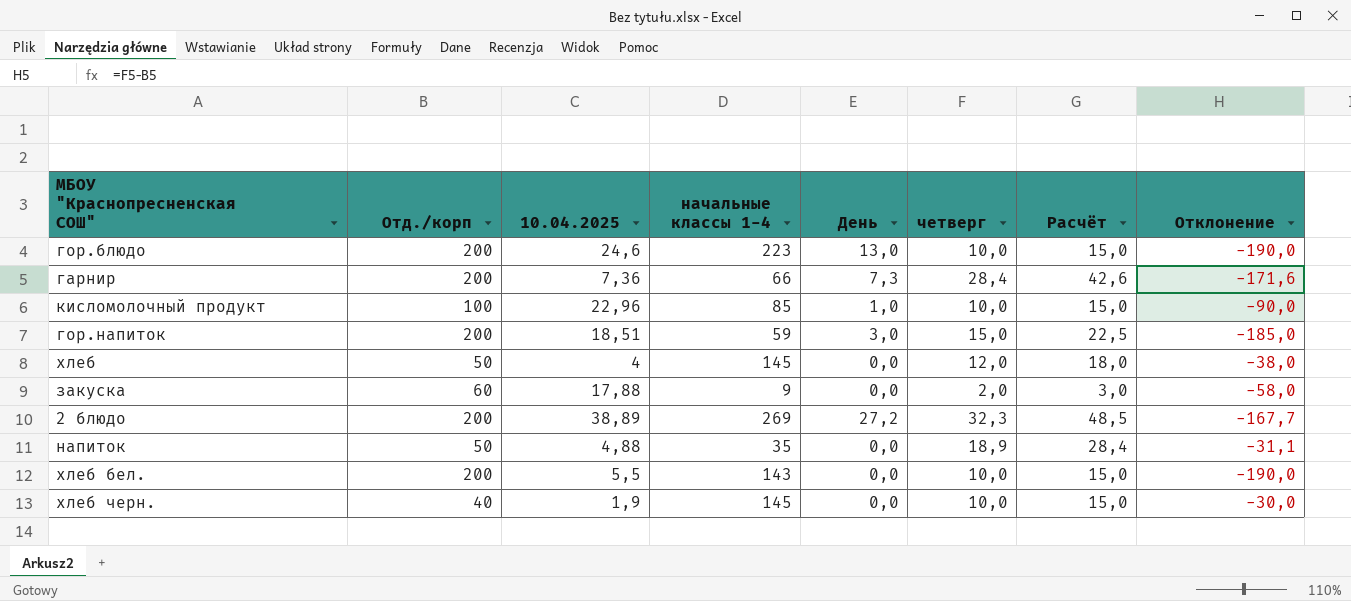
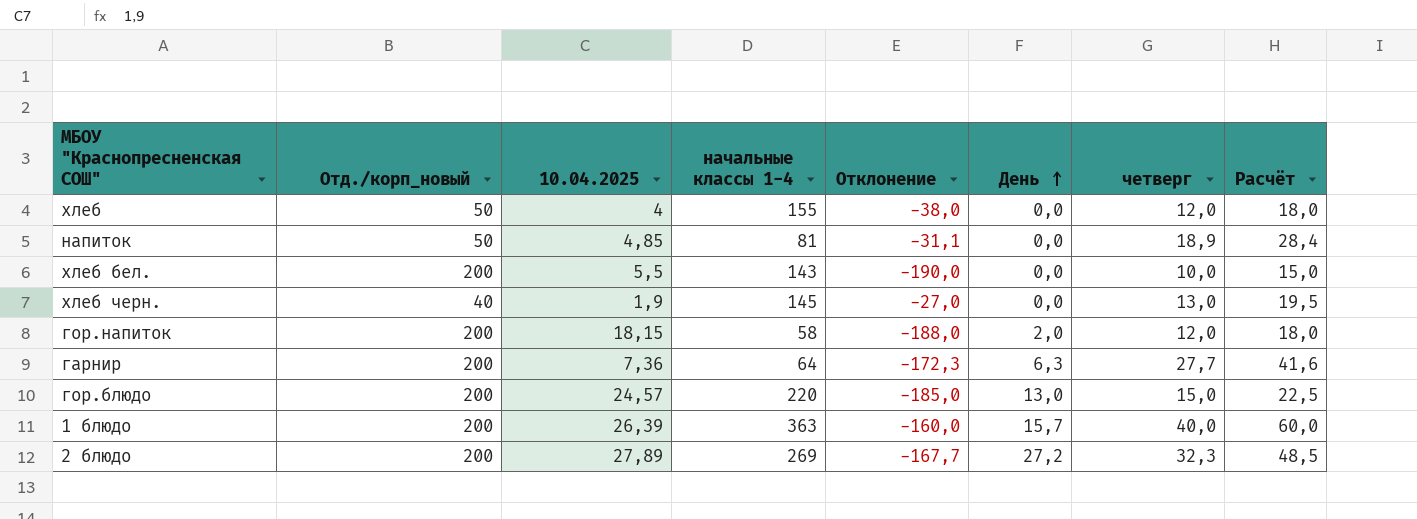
row order: none -> День ascending
column name: Отд./корп -> Отд./корп_новый
column Отклонение | position: 8 -> 5
row кисломолочный продукт: 100 | 22,96 | 85 | 1,0 | 10,0 | 15,0 | -90,0 -> none
row закуска: 60 | 17,88 | 9 | 0,0 | 2,0 | 3,0 | -58,0 -> none
хлеб | начальные классы 1-4: 145 -> 155
напиток | 10.04.2025: 4,88 -> 4,85
напиток | начальные классы 1-4: 35 -> 81
хлеб черн. | Отклонение: -30,0 -> -27,0
хлеб черн. | четверг: 10,0 -> 13,0
хлеб черн. | Расчёт: 15,0 -> 19,5
гор.напиток | 10.04.2025: 18,51 -> 18,15
гор.напиток | начальные классы 1-4: 59 -> 58
гор.напиток | Отклонение: -185,0 -> -188,0
гор.напиток | День: 3,0 -> 2,0
гор.напиток | четверг: 15,0 -> 12,0
гор.напиток | Расчёт: 22,5 -> 18,0
гарнир | начальные классы 1-4: 66 -> 64
гарнир | Отклонение: -171,6 -> -172,3
гарнир | День: 7,3 -> 6,3
гарнир | четверг: 28,4 -> 27,7
гарнир | Расчёт: 42,6 -> 41,6
гор.блюдо | 10.04.2025: 24,6 -> 24,57
гор.блюдо | начальные классы 1-4: 223 -> 220
гор.блюдо | Отклонение: -190,0 -> -185,0
гор.блюдо | четверг: 10,0 -> 15,0
гор.блюдо | Расчёт: 15,0 -> 22,5
row 1 блюдо: none -> 200 | 26,39 | 363 | -160,0 | 15,7 | 40,0 | 60,0
2 блюдо | 10.04.2025: 38,89 -> 27,89

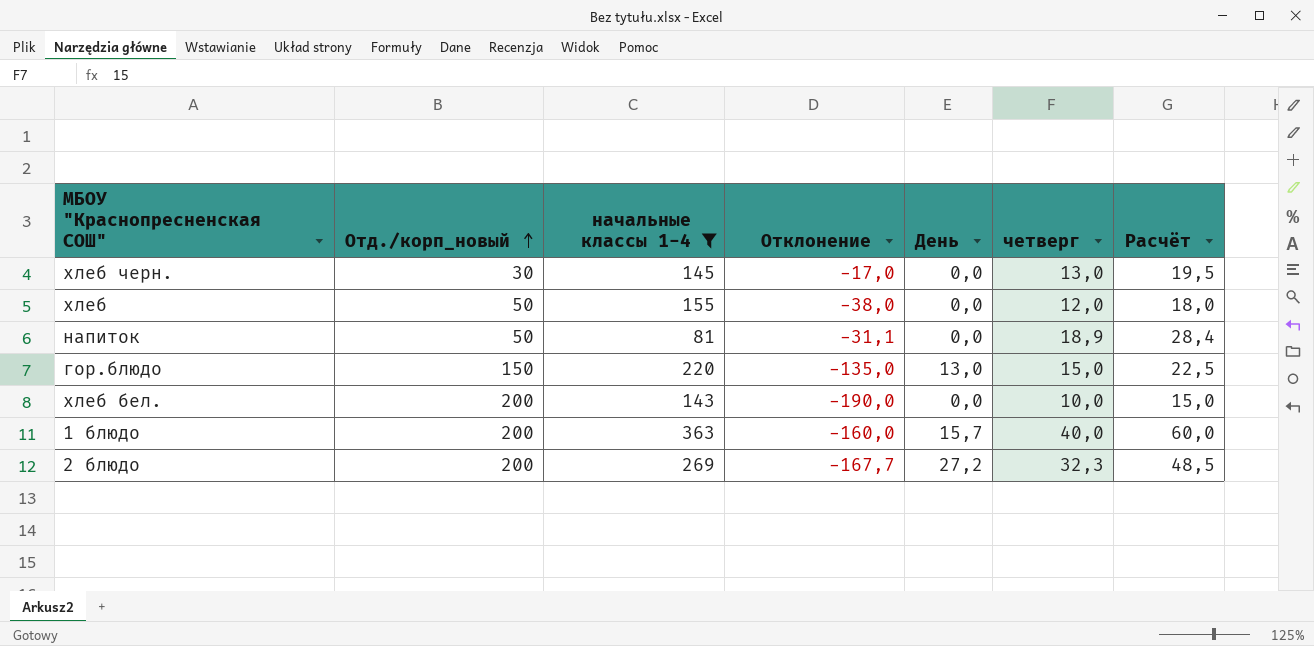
filter: none -> начальные классы 1-4 >= 81
row order: День ascending -> Отд./корп_новый ascending
column 10.04.2025 | position: 3 -> none
хлеб черн. | Отд./корп_новый: 40 -> 30
хлеб черн. | Отклонение: -27,0 -> -17,0
гор.блюдо | Отд./корп_новый: 200 -> 150
гор.блюдо | Отклонение: -185,0 -> -135,0

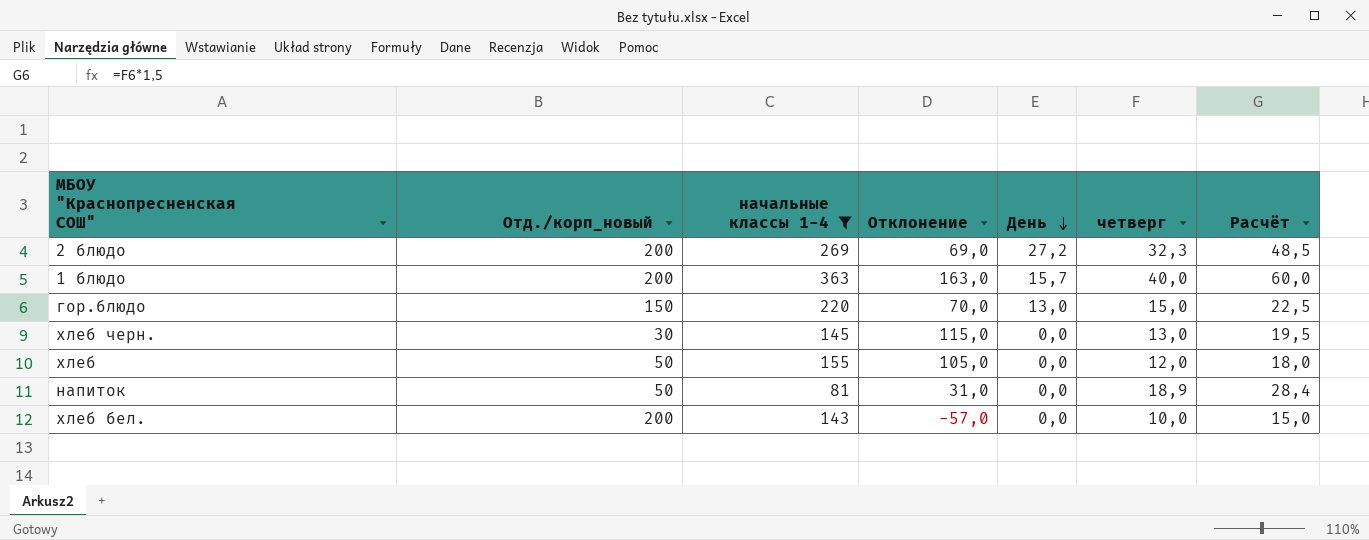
row order: Отд./корп_новый ascending -> День descending
column Отклонение | formula: [четверг] - [Отд./корп_новый] -> [начальные классы 1-4] - [Отд./корп_новый]

